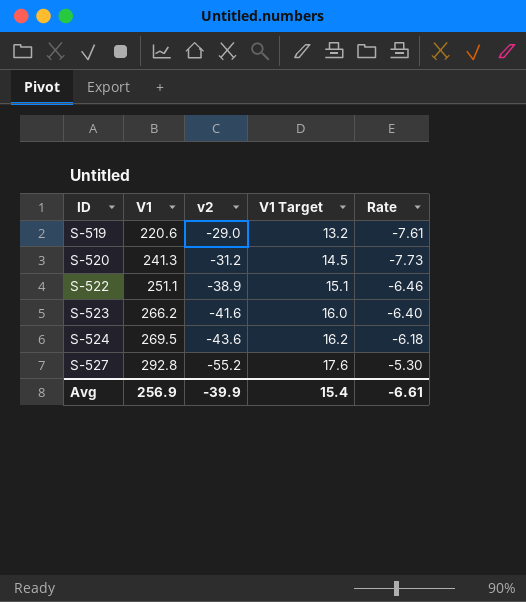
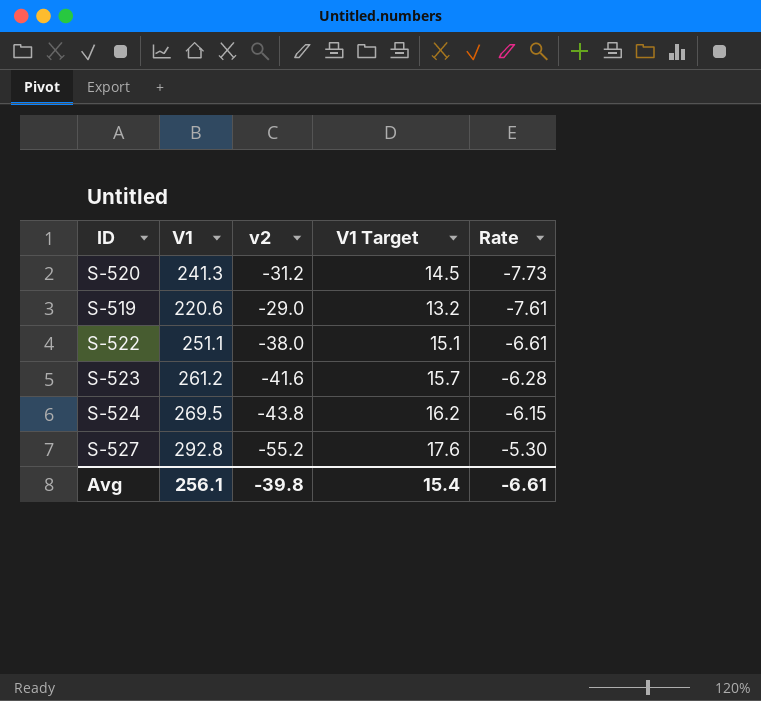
row order: ID ascending -> Rate ascending
S-522 | v2: -38.9 -> -38.0
S-522 | Rate: -6.46 -> -6.61
S-523 | V1: 266.2 -> 261.2
S-523 | V1 Target: 16.0 -> 15.7
S-523 | Rate: -6.40 -> -6.28
S-524 | v2: -43.6 -> -43.8
S-524 | Rate: -6.18 -> -6.15
Avg | V1: 256.9 -> 256.1
Avg | v2: -39.9 -> -39.8

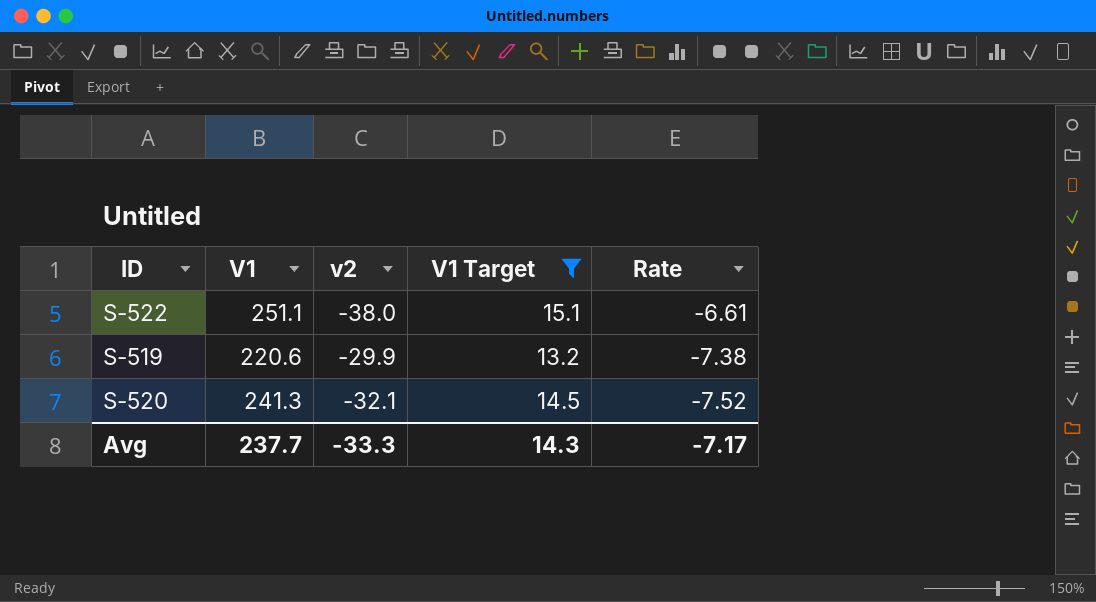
filter: none -> V1 Target <= 15.1
row order: Rate ascending -> Rate descending
S-519 | v2: -29.0 -> -29.9
S-519 | Rate: -7.61 -> -7.38
S-520 | v2: -31.2 -> -32.1
S-520 | Rate: -7.73 -> -7.52
Avg | V1: 256.1 -> 237.7
Avg | v2: -39.8 -> -33.3
Avg | V1 Target: 15.4 -> 14.3
Avg | Rate: -6.61 -> -7.17

